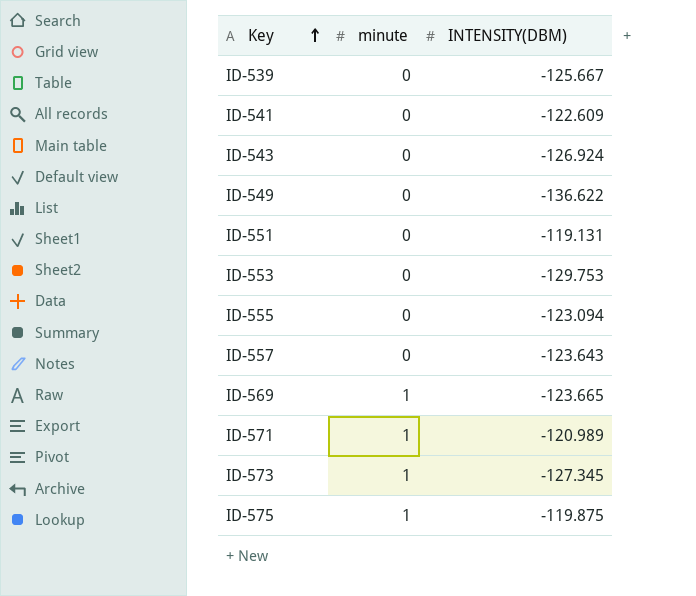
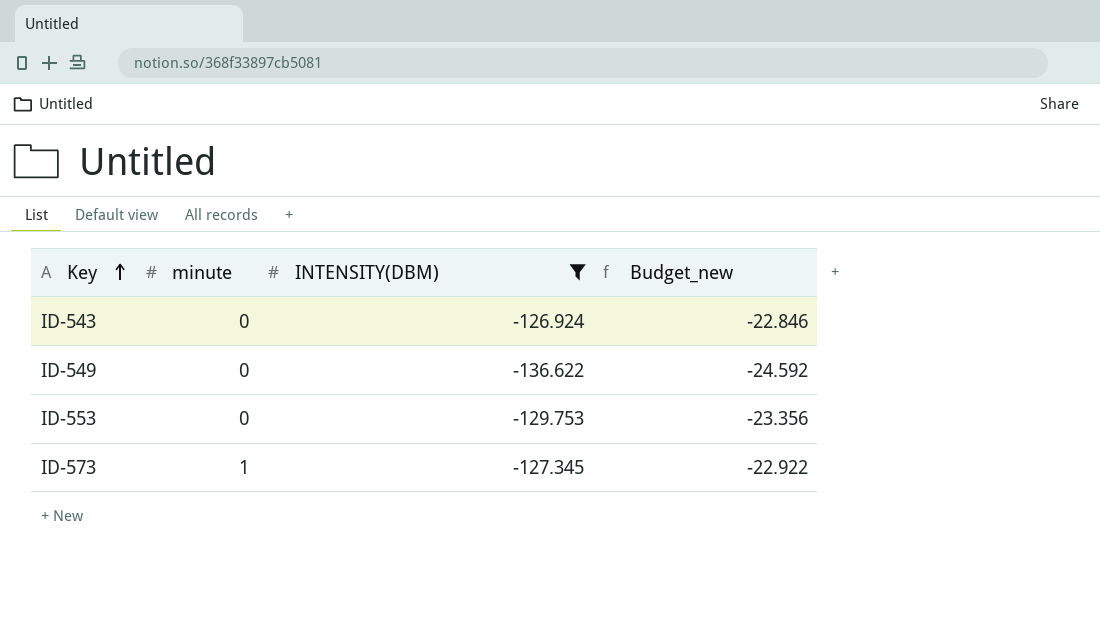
filter: none -> INTENSITY(DBM) <= -126.924
column Budget_new | formula: none -> [INTENSITY(DBM)] * 0.18

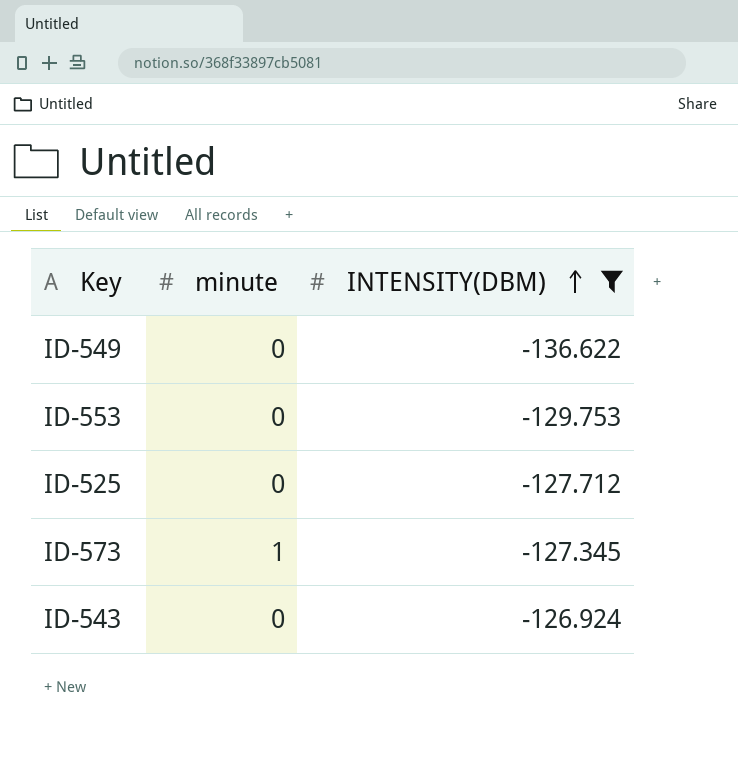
row order: Key ascending -> INTENSITY(DBM) ascending
column Budget_new | formula: [INTENSITY(DBM)] * 0.18 -> none
row ID-525: none -> 0 | -127.712

